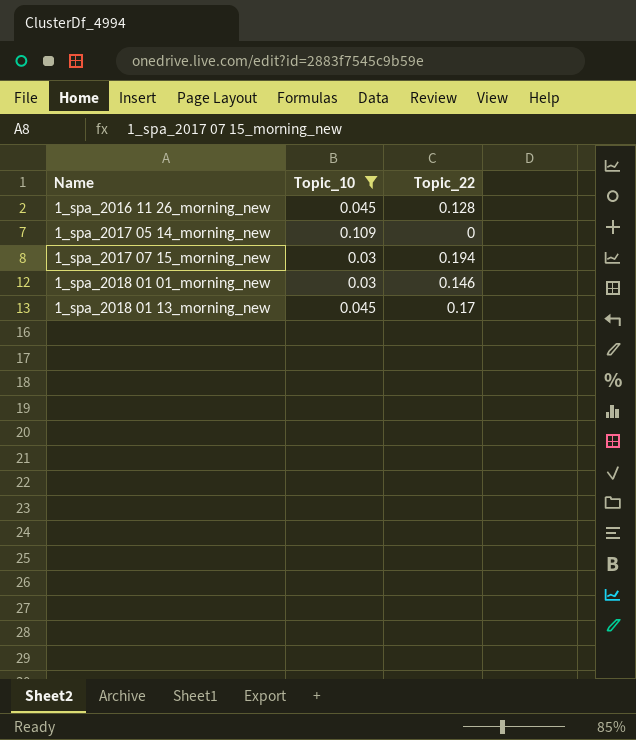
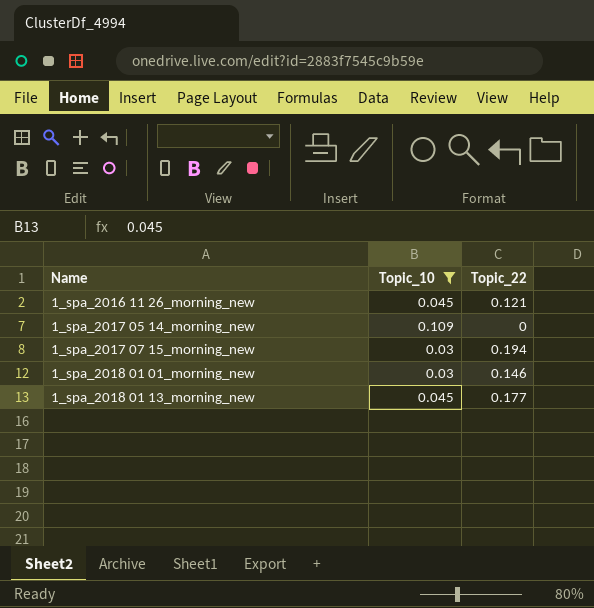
1_spa_2016 11 26_morning_new | Topic_22: 0.128 -> 0.121
1_spa_2018 01 13_morning_new | Topic_22: 0.17 -> 0.177

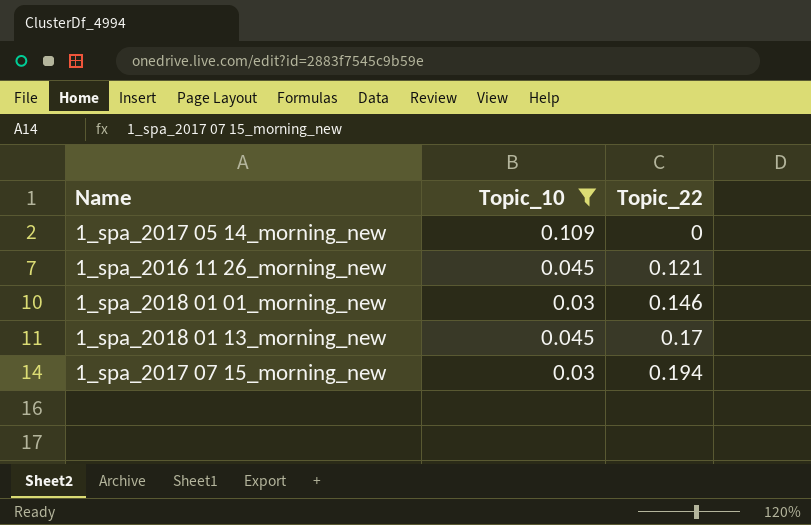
row order: Name ascending -> Topic_22 ascending
1_spa_2018 01 13_morning_new | Topic_22: 0.177 -> 0.17

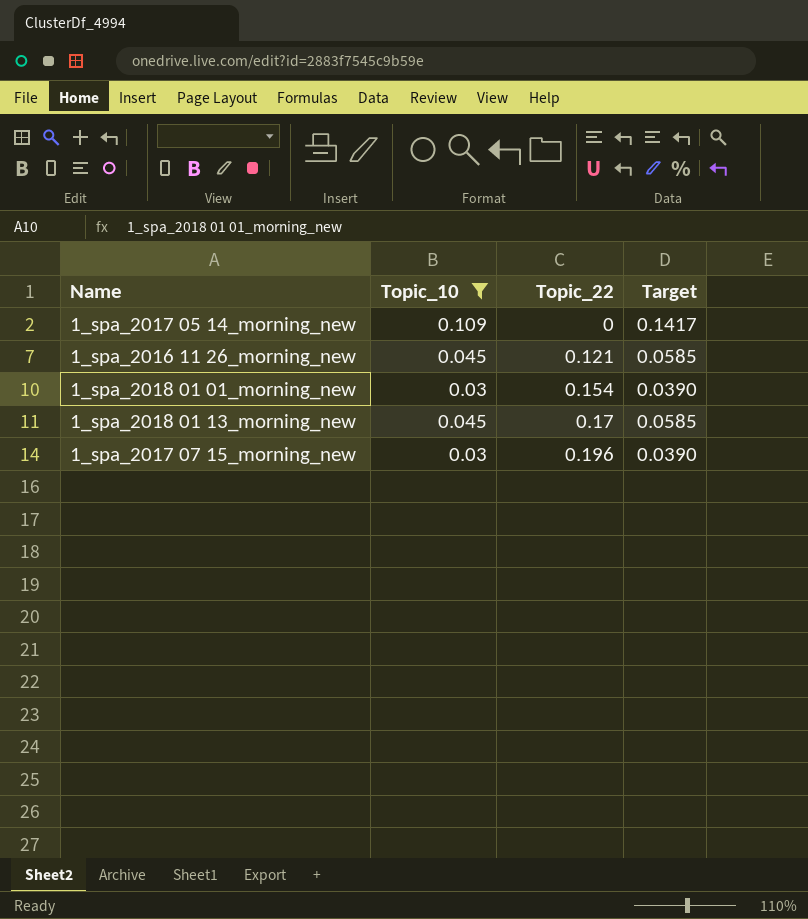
column Target | formula: none -> [Topic_10] * 1.3
1_spa_2018 01 01_morning_new | Topic_22: 0.146 -> 0.154
1_spa_2017 07 15_morning_new | Topic_22: 0.194 -> 0.196

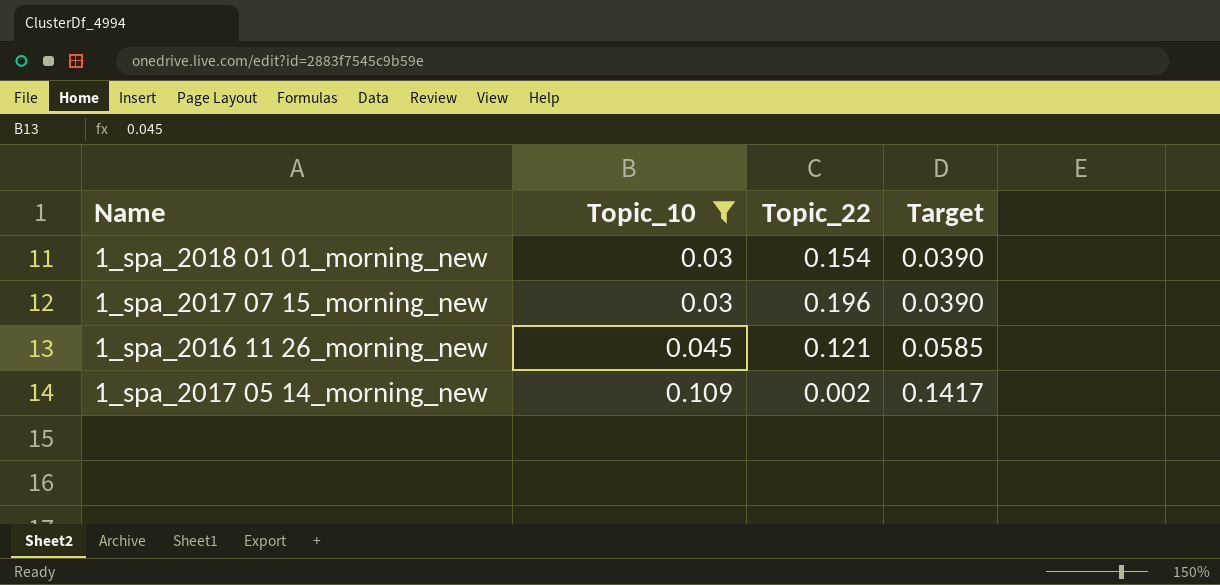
row order: Topic_22 ascending -> Topic_10 ascending
row 1_spa_2018 01 13_morning_new: 0.045 | 0.17 | 0.0585 -> none
1_spa_2017 05 14_morning_new | Topic_22: 0 -> 0.002

